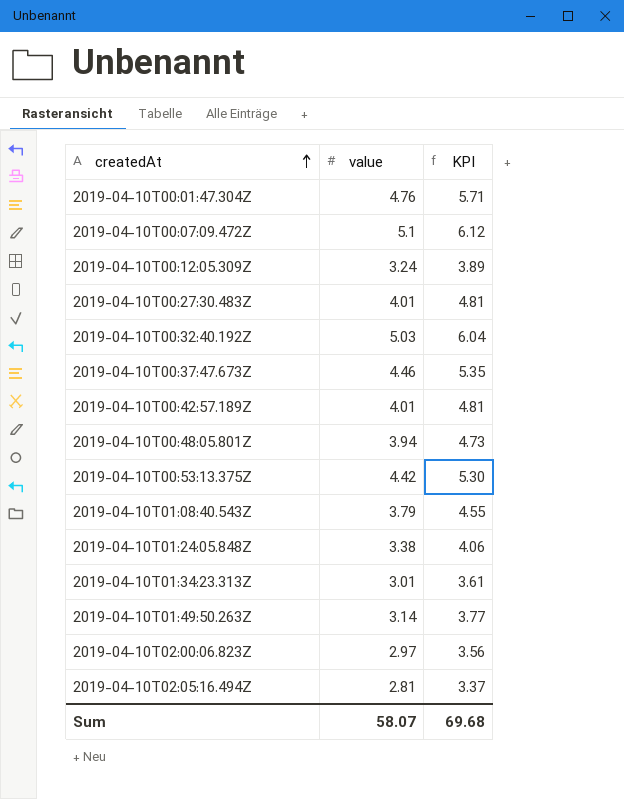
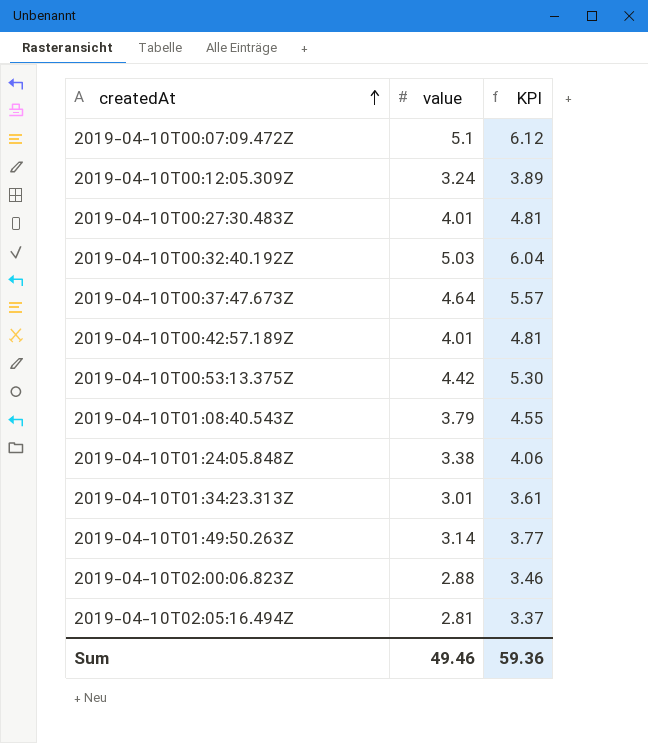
row 2019-04-10T00:01:47.304Z: 4.76 | 5.71 -> none
row 2019-04-10T00:48:05.801Z: 3.94 | 4.73 -> none
2019-04-10T00:37:47.673Z | value: 4.46 -> 4.64
2019-04-10T00:37:47.673Z | KPI: 5.35 -> 5.57
2019-04-10T02:00:06.823Z | value: 2.97 -> 2.88
2019-04-10T02:00:06.823Z | KPI: 3.56 -> 3.46
Sum | value: 58.07 -> 49.46
Sum | KPI: 69.68 -> 59.36

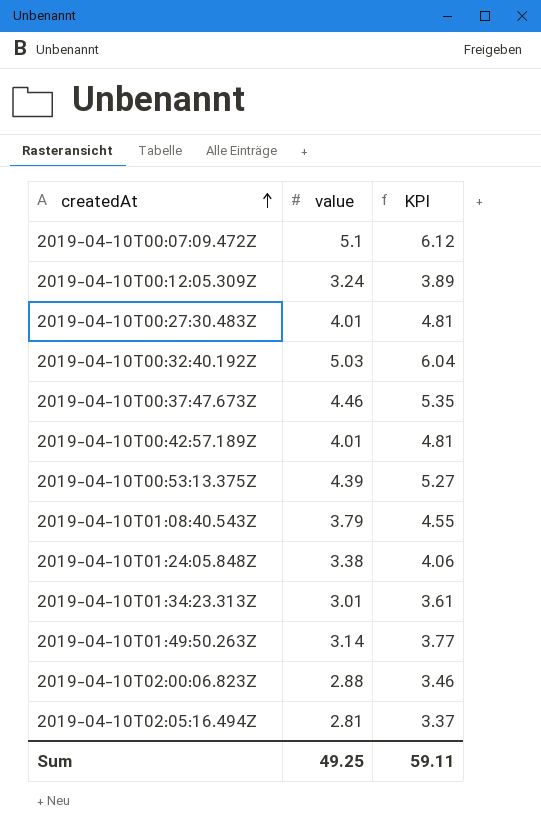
2019-04-10T00:37:47.673Z | value: 4.64 -> 4.46
2019-04-10T00:37:47.673Z | KPI: 5.57 -> 5.35
2019-04-10T00:53:13.375Z | value: 4.42 -> 4.39
2019-04-10T00:53:13.375Z | KPI: 5.30 -> 5.27
Sum | value: 49.46 -> 49.25
Sum | KPI: 59.36 -> 59.11

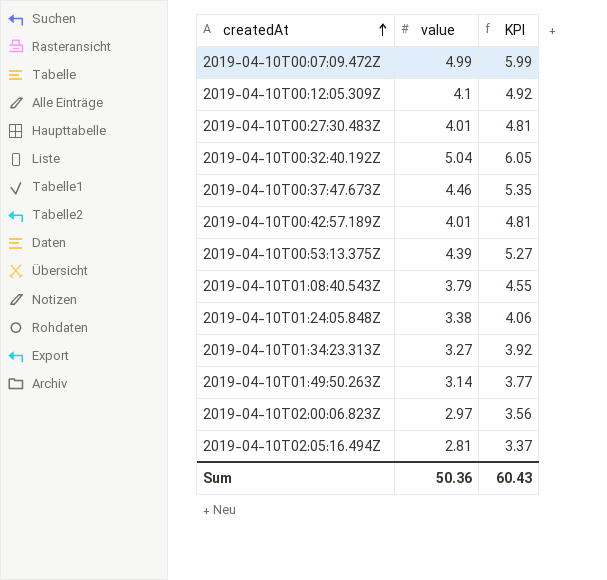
2019-04-10T00:07:09.472Z | value: 5.1 -> 4.99
2019-04-10T00:07:09.472Z | KPI: 6.12 -> 5.99
2019-04-10T00:12:05.309Z | value: 3.24 -> 4.1
2019-04-10T00:12:05.309Z | KPI: 3.89 -> 4.92
2019-04-10T00:32:40.192Z | value: 5.03 -> 5.04
2019-04-10T00:32:40.192Z | KPI: 6.04 -> 6.05
2019-04-10T01:34:23.313Z | value: 3.01 -> 3.27
2019-04-10T01:34:23.313Z | KPI: 3.61 -> 3.92
2019-04-10T02:00:06.823Z | value: 2.88 -> 2.97
2019-04-10T02:00:06.823Z | KPI: 3.46 -> 3.56
Sum | value: 49.25 -> 50.36
Sum | KPI: 59.11 -> 60.43

